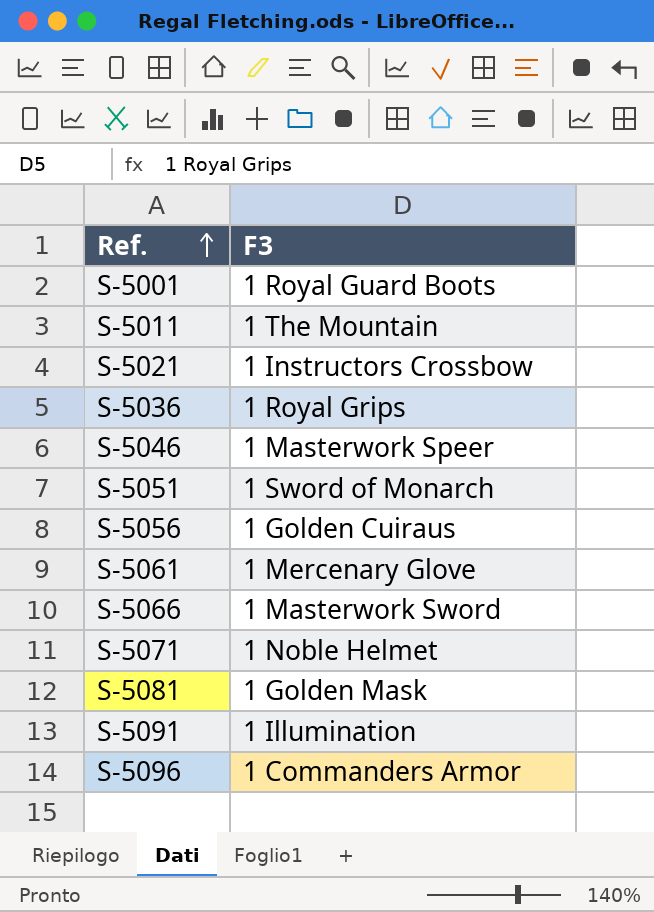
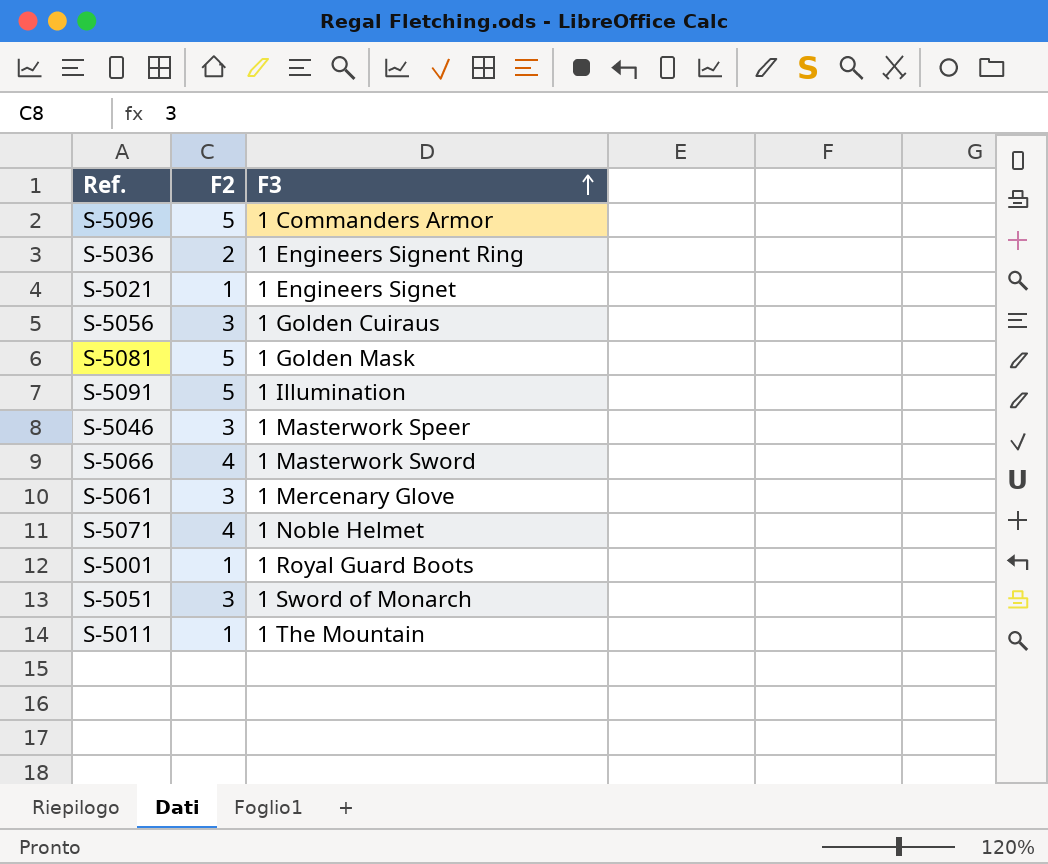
row order: Ref. ascending -> F3 ascending
column F2 | position: none -> 2
S-5036 | F3: 1 Royal Grips -> 1 Engineers Signent Ring
S-5021 | F3: 1 Instructors Crossbow -> 1 Engineers Signet

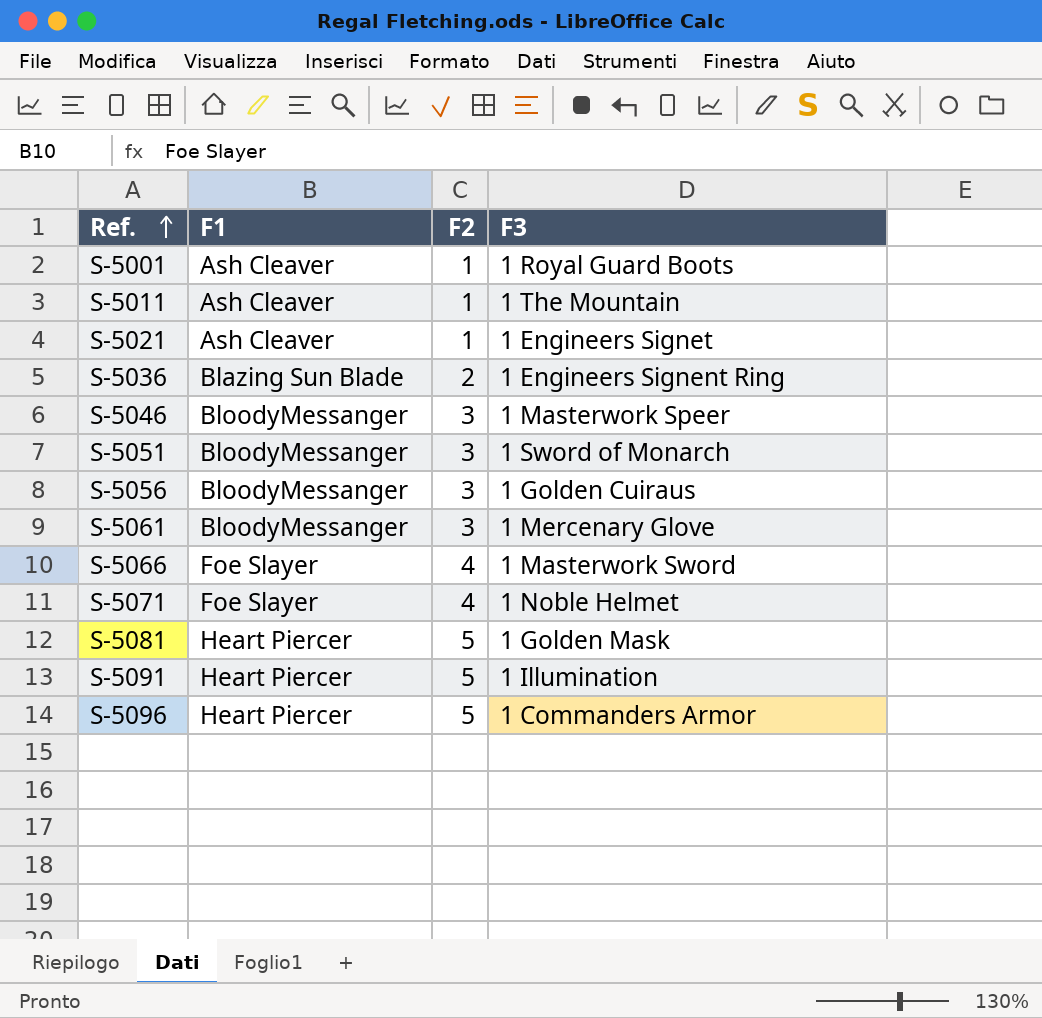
row order: F3 ascending -> Ref. ascending
column F1 | position: none -> 2

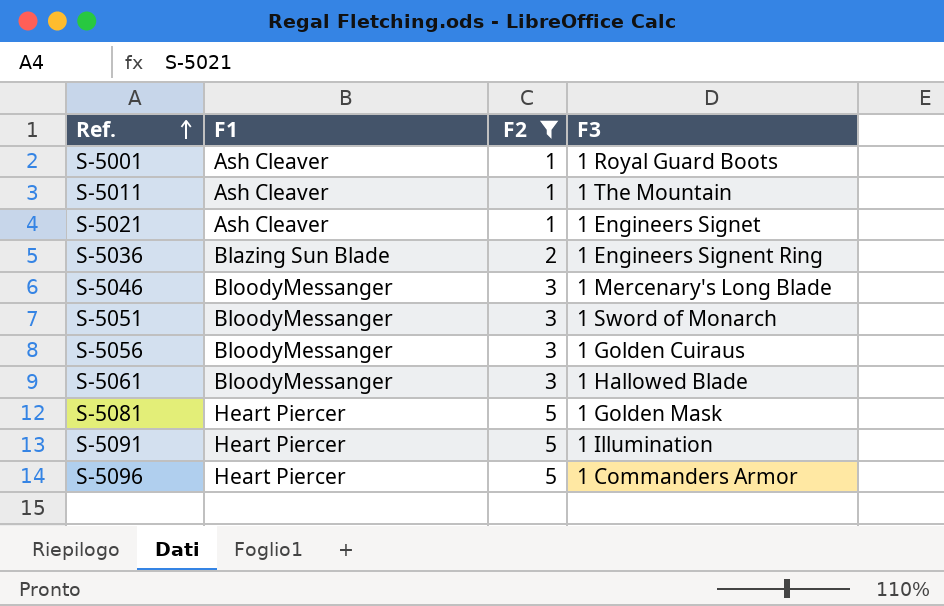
filter: none -> F2 != 4
S-5046 | F3: 1 Masterwork Speer -> 1 Mercenary's Long Blade
S-5061 | F3: 1 Mercenary Glove -> 1 Hallowed Blade

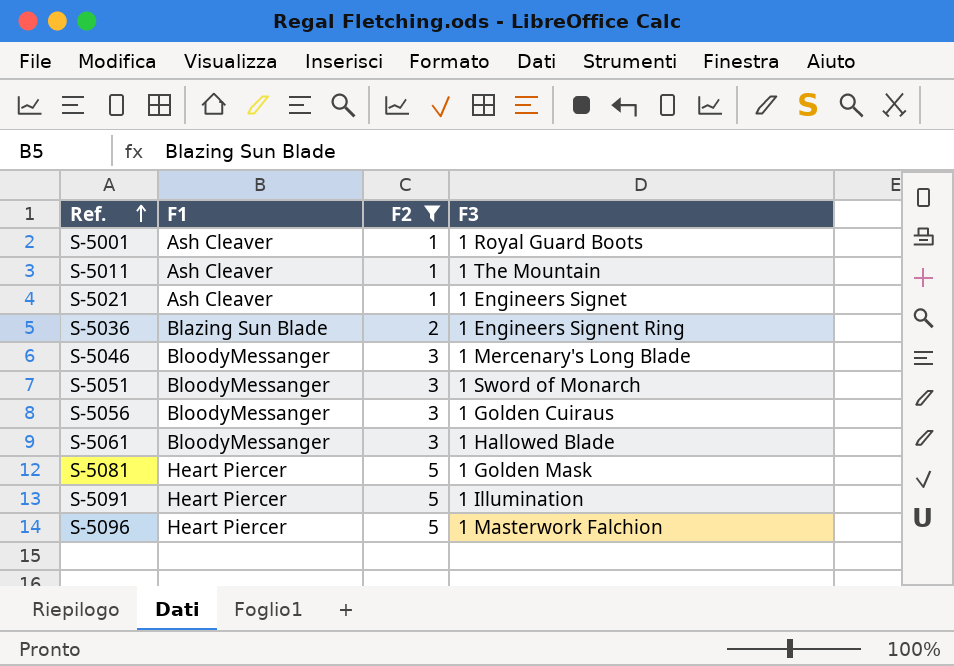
S-5096 | F3: 1 Commanders Armor -> 1 Masterwork Falchion

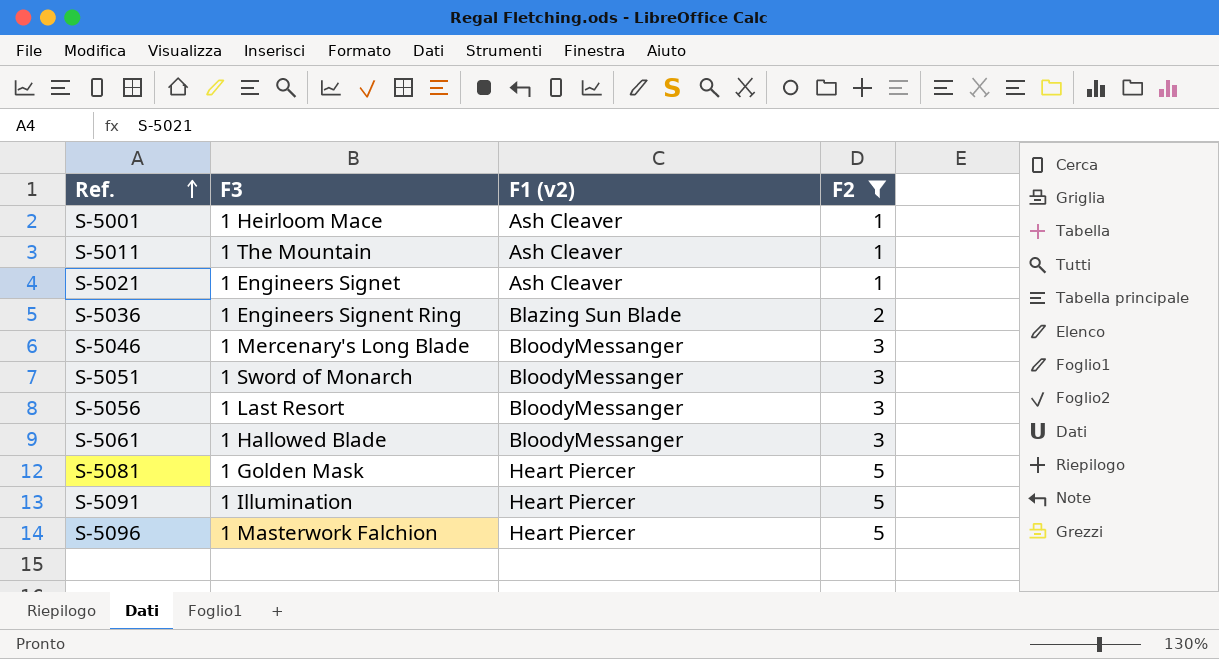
column F3 | position: 4 -> 2
column name: F1 -> F1 (v2)
S-5001 | F3: 1 Royal Guard Boots -> 1 Heirloom Mace
S-5056 | F3: 1 Golden Cuiraus -> 1 Last Resort

